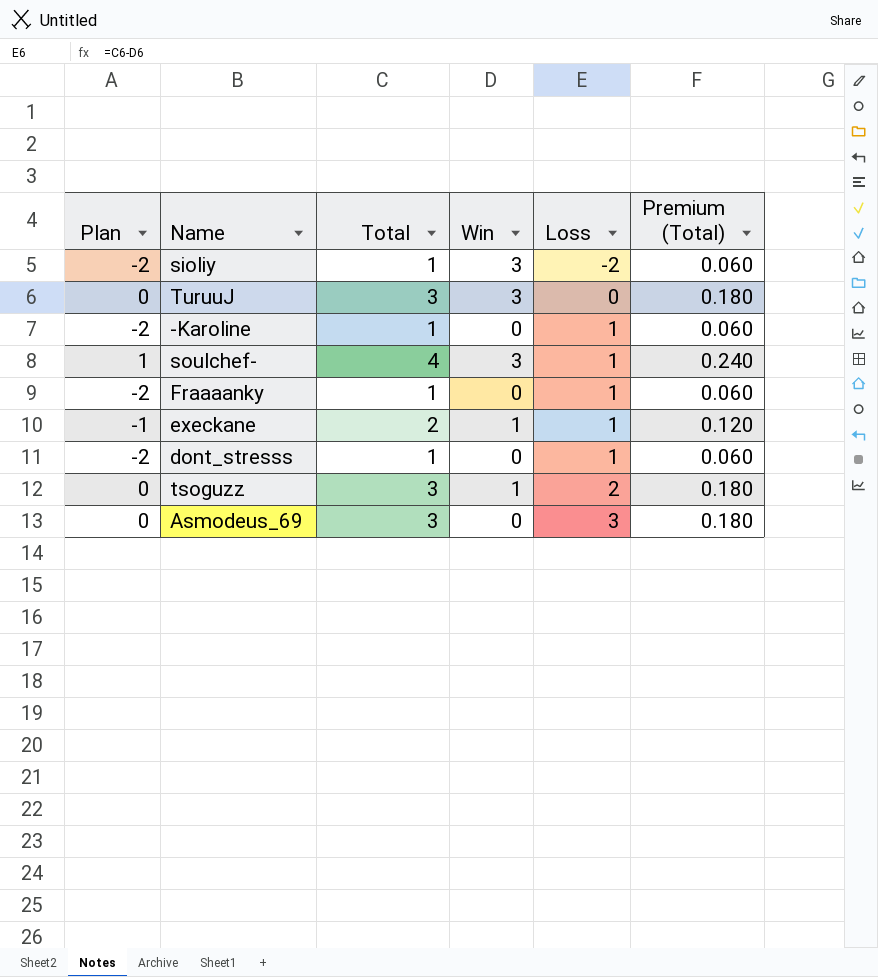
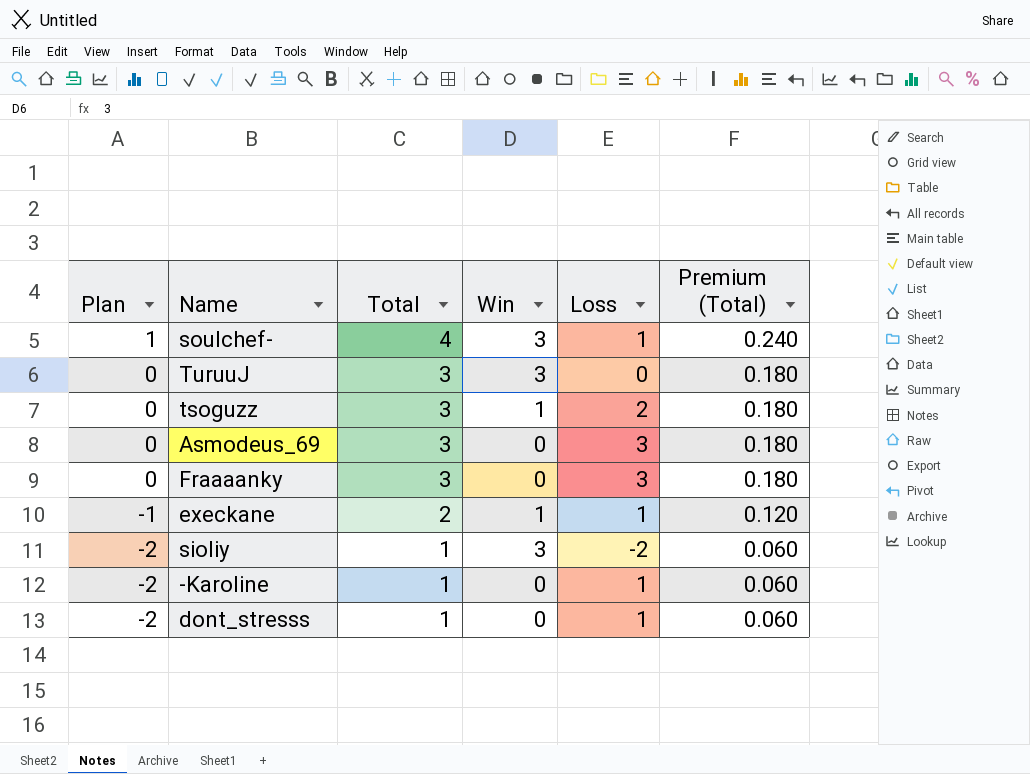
row order: Loss ascending -> Plan descending
Fraaaanky | Plan: -2 -> 0
Fraaaanky | Total: 1 -> 3
Fraaaanky | Loss: 1 -> 3
Fraaaanky | Premium (Total): 0.060 -> 0.180

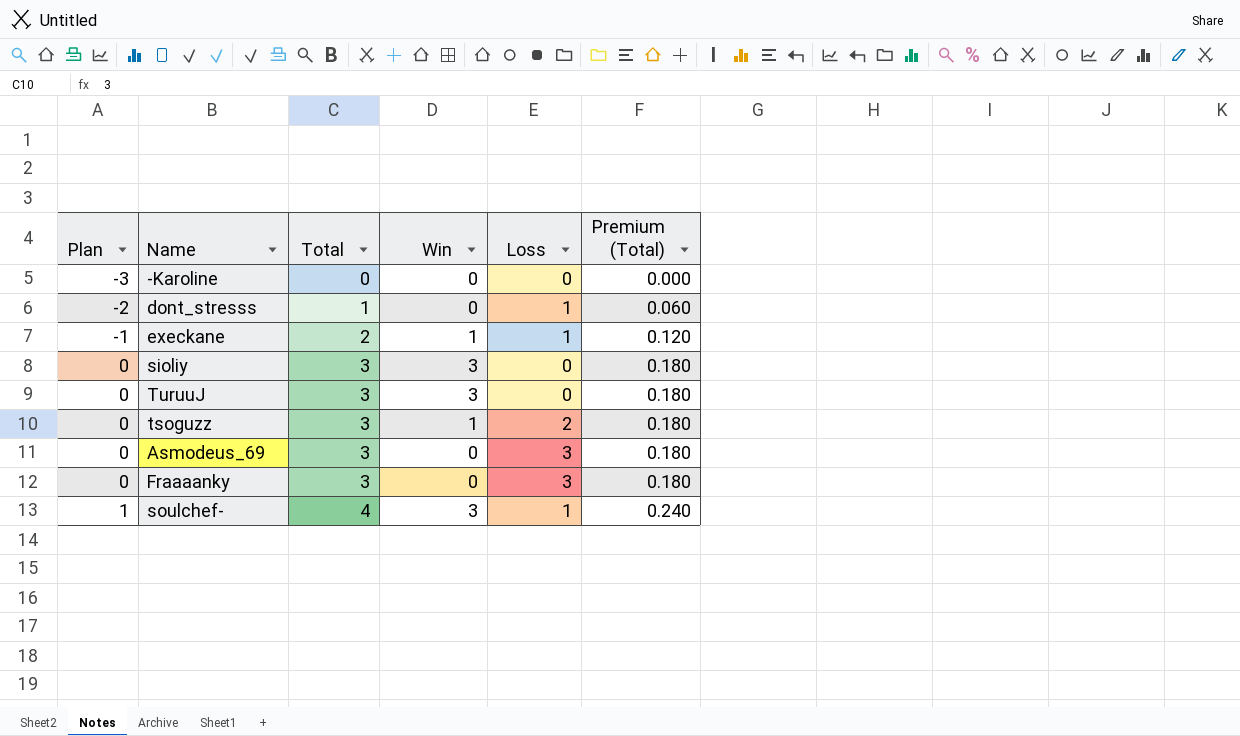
row order: Plan descending -> Plan ascending
-Karoline | Plan: -2 -> -3
-Karoline | Total: 1 -> 0
-Karoline | Loss: 1 -> 0
-Karoline | Premium (Total): 0.060 -> 0.000
sioliy | Plan: -2 -> 0
sioliy | Total: 1 -> 3
sioliy | Loss: -2 -> 0
sioliy | Premium (Total): 0.060 -> 0.180

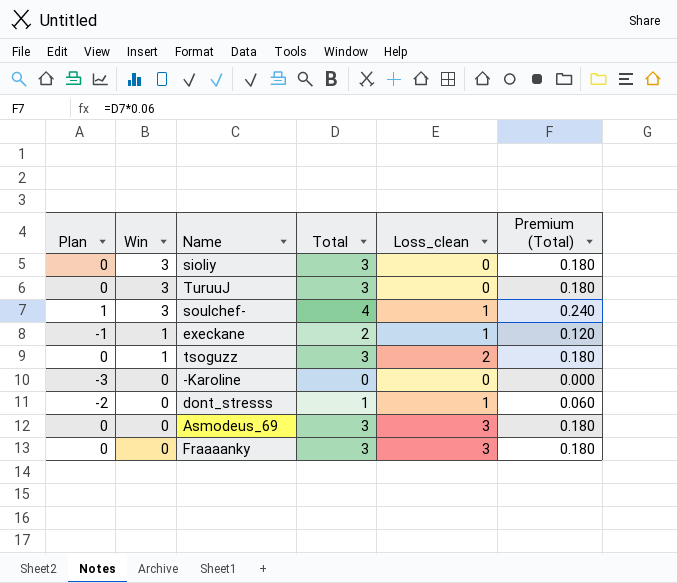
row order: Plan ascending -> Win descending
column Win | position: 4 -> 2
column name: Loss -> Loss_clean

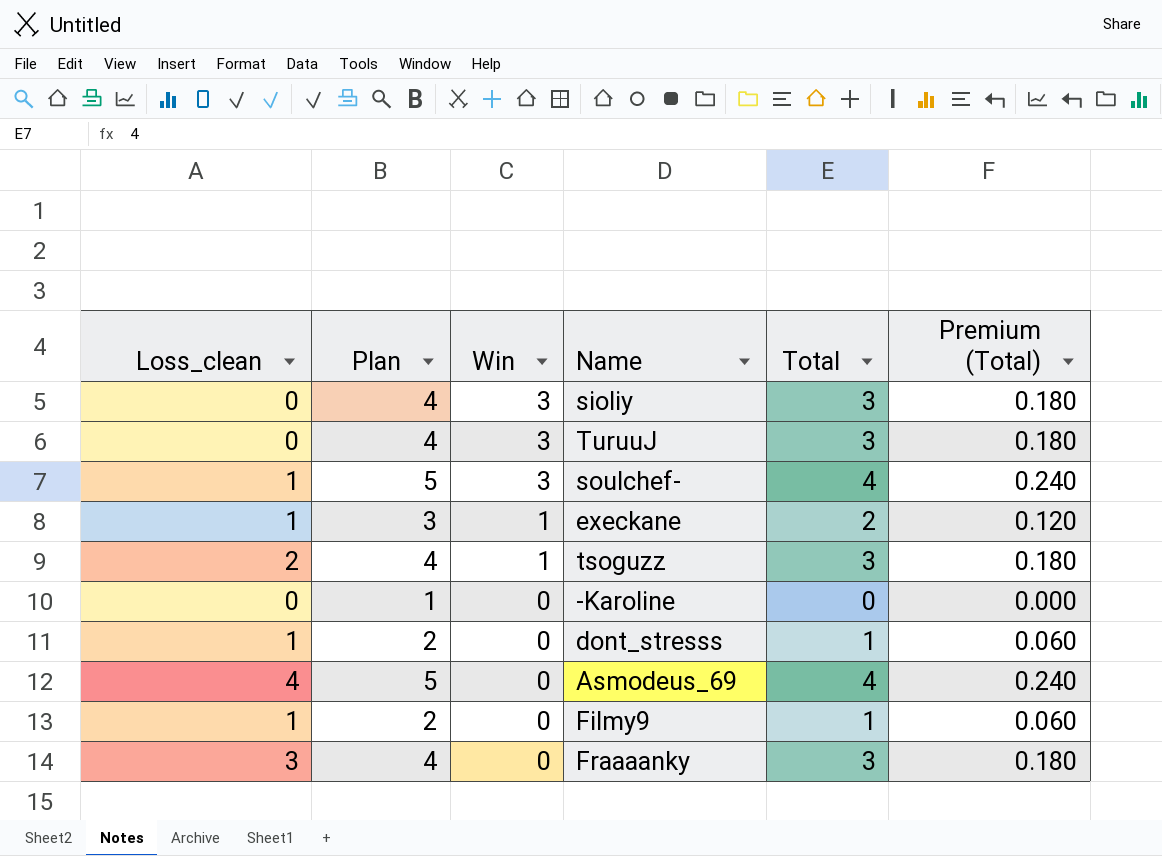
column Loss_clean | position: 5 -> 1
column Plan | formula: [Total] - 3 -> [Total] + 1
Asmodeus_69 | Loss_clean: 3 -> 4
Asmodeus_69 | Total: 3 -> 4
Asmodeus_69 | Premium (Total): 0.180 -> 0.240
row Filmy9: none -> 1 | 2 | 0 | 1 | 0.060

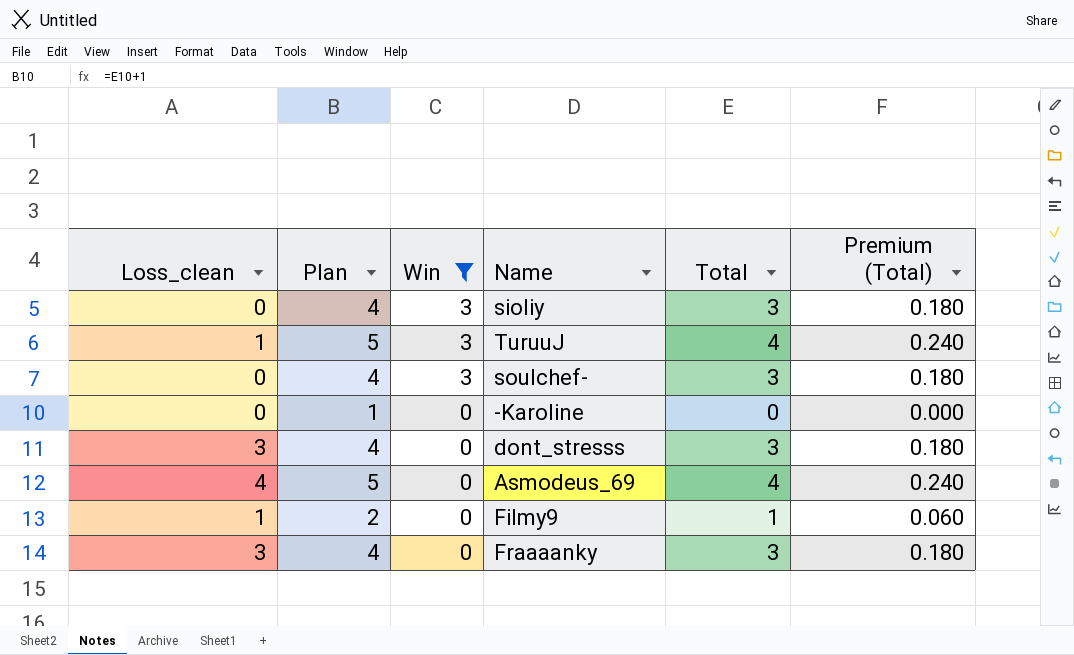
filter: none -> Win != 1
TuruuJ | Loss_clean: 0 -> 1
TuruuJ | Plan: 4 -> 5
TuruuJ | Total: 3 -> 4
TuruuJ | Premium (Total): 0.180 -> 0.240
soulchef- | Loss_clean: 1 -> 0
soulchef- | Plan: 5 -> 4
soulchef- | Total: 4 -> 3
soulchef- | Premium (Total): 0.240 -> 0.180
dont_stresss | Loss_clean: 1 -> 3
dont_stresss | Plan: 2 -> 4
dont_stresss | Total: 1 -> 3
dont_stresss | Premium (Total): 0.060 -> 0.180

